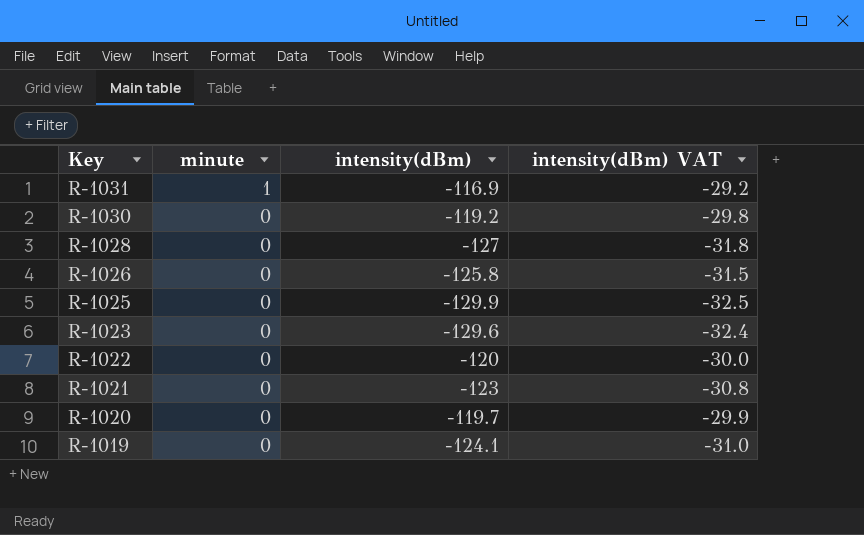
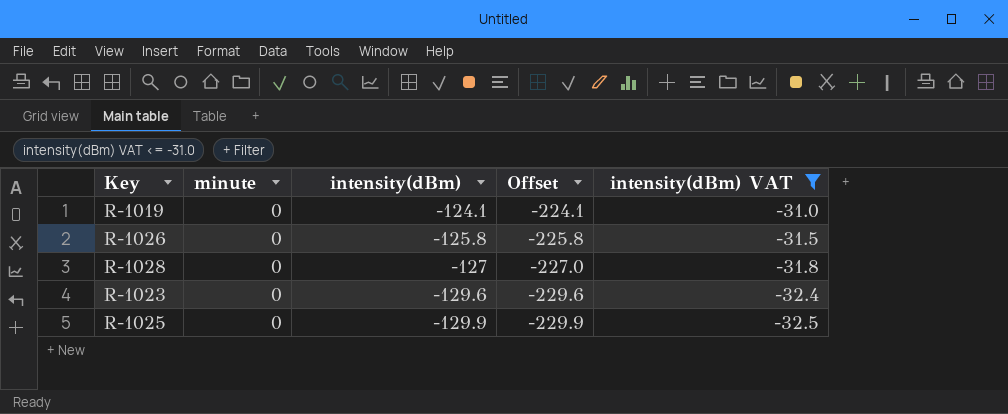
filter: none -> intensity(dBm) VAT <= -31.0
row order: Key descending -> intensity(dBm) descending
column Offset | formula: none -> [intensity(dBm)] - 100

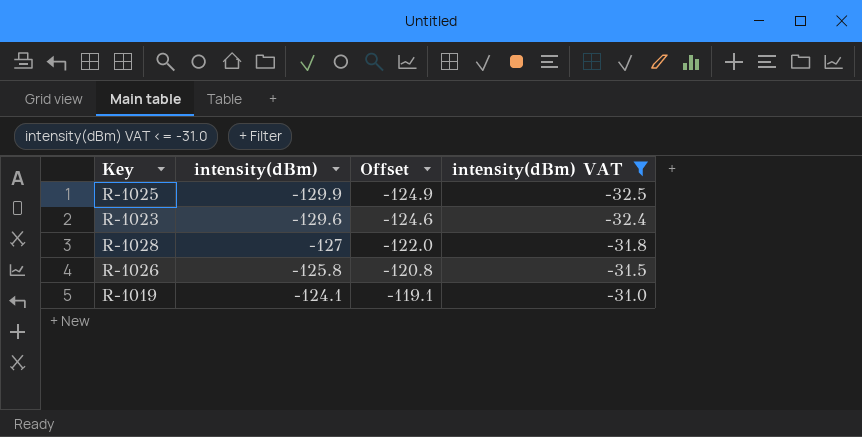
row order: intensity(dBm) descending -> intensity(dBm) ascending
column minute | position: 2 -> none
column Offset | formula: [intensity(dBm)] - 100 -> [intensity(dBm)] + 5

